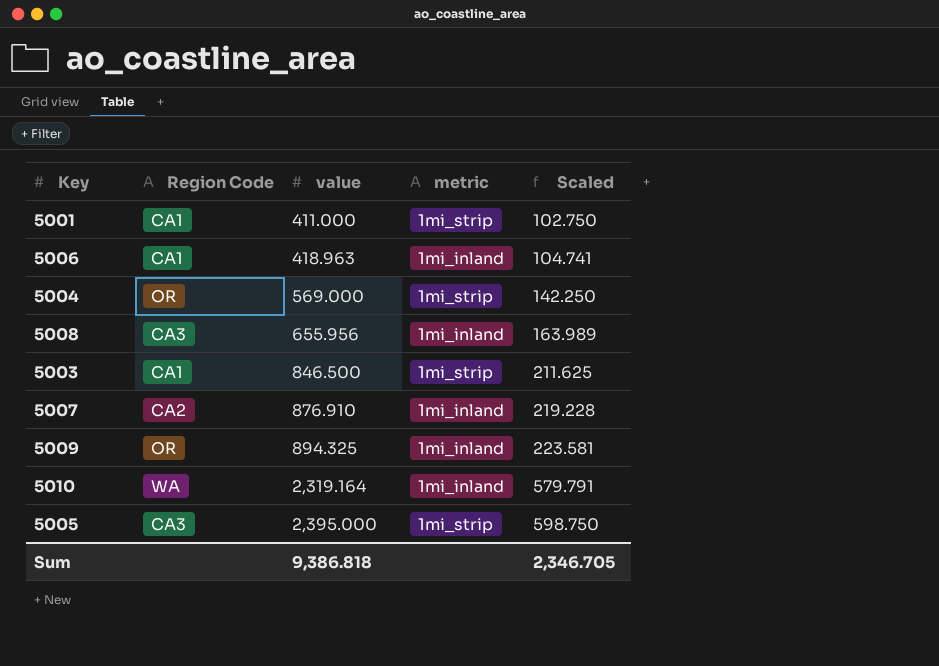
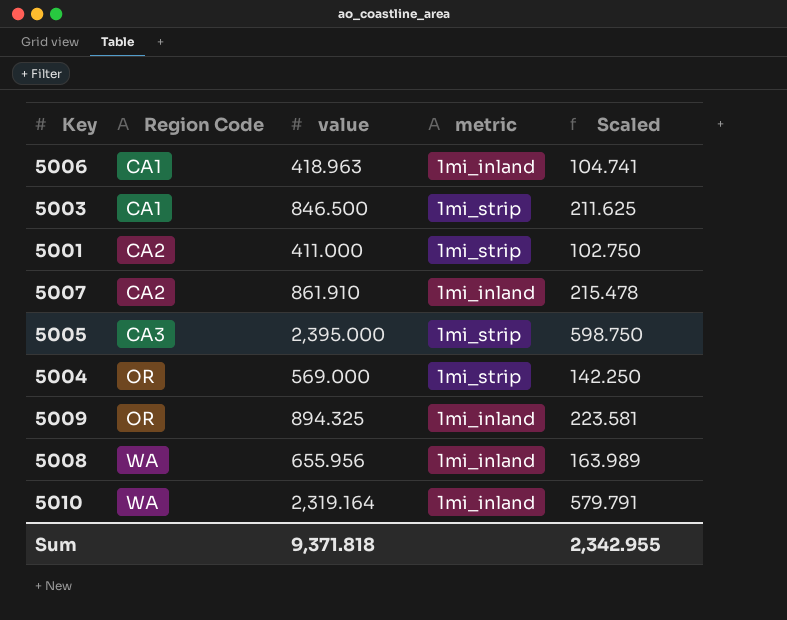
row order: value ascending -> Region Code ascending
5001 | Region Code: CA1 -> CA2
5007 | value: 876.910 -> 861.910
5007 | Scaled: 219.228 -> 215.478
5008 | Region Code: CA3 -> WA
Sum | value: 9,386.818 -> 9,371.818
Sum | Scaled: 2,346.705 -> 2,342.955

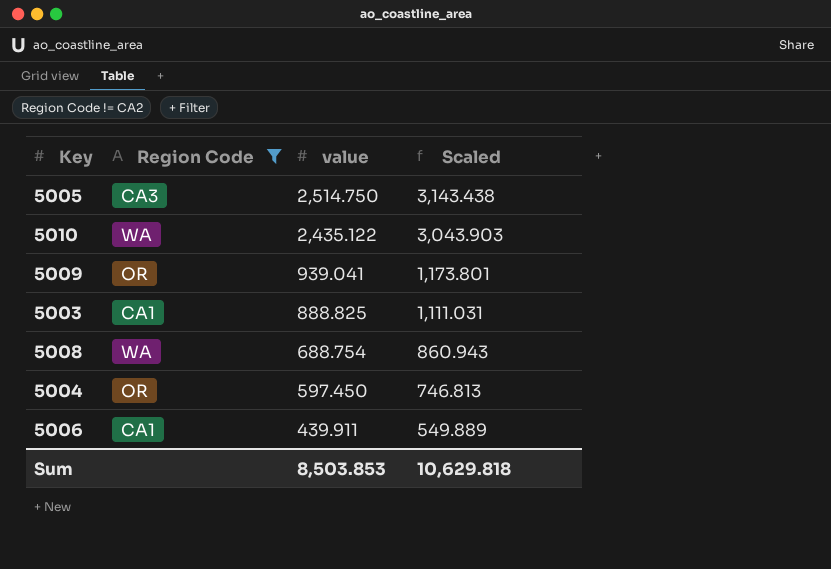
filter: none -> Region Code != CA2
row order: Region Code ascending -> value descending
column metric | position: 4 -> none
column Scaled | formula: [value] * 0.25 -> [value] * 1.25
5005 | value: 2,395.000 -> 2,514.750
5010 | value: 2,319.164 -> 2,435.122
5009 | value: 894.325 -> 939.041
5003 | value: 846.500 -> 888.825
5008 | value: 655.956 -> 688.754
5004 | value: 569.000 -> 597.450
5006 | value: 418.963 -> 439.911
Sum | value: 9,371.818 -> 8,503.853
Sum | Scaled: 2,342.955 -> 10,629.818

